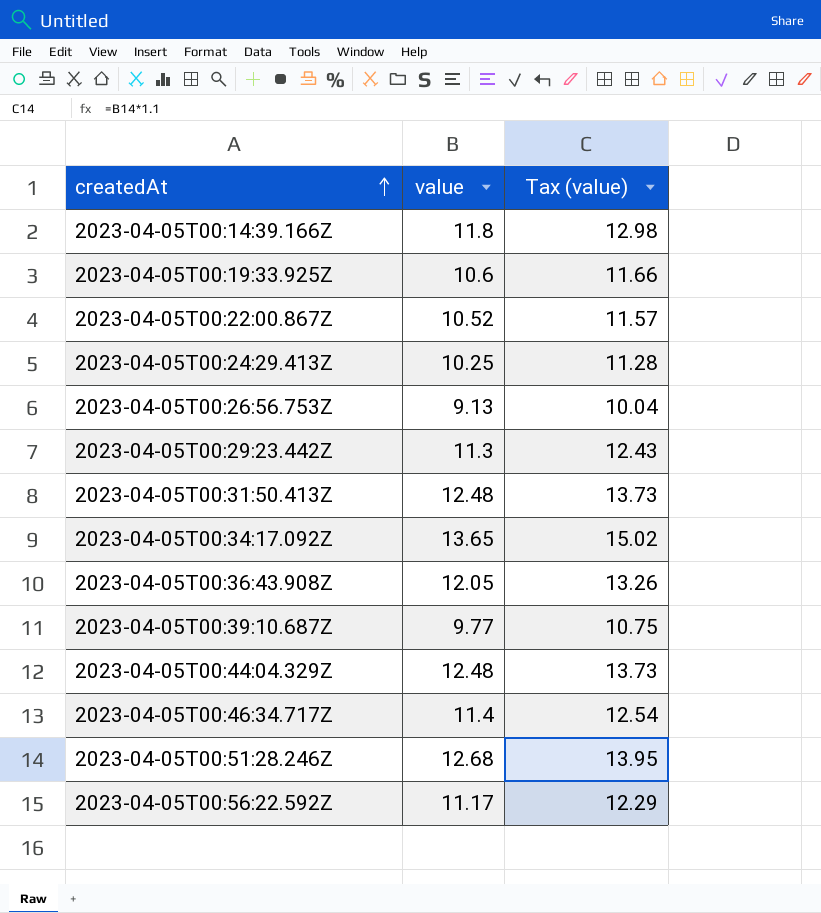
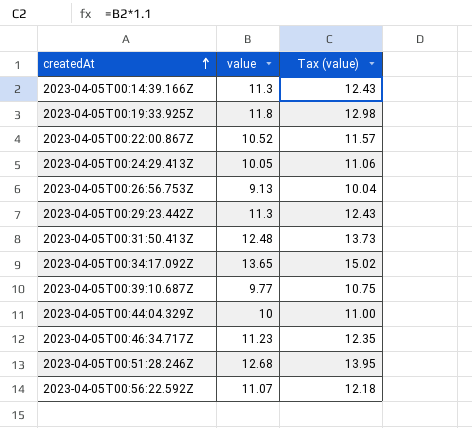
row 2023-04-05T00:36:43.908Z: 12.05 | 13.26 -> none
2023-04-05T00:14:39.166Z | value: 11.8 -> 11.3
2023-04-05T00:14:39.166Z | Tax (value): 12.98 -> 12.43
2023-04-05T00:19:33.925Z | value: 10.6 -> 11.8
2023-04-05T00:19:33.925Z | Tax (value): 11.66 -> 12.98
2023-04-05T00:24:29.413Z | value: 10.25 -> 10.05
2023-04-05T00:24:29.413Z | Tax (value): 11.28 -> 11.06
2023-04-05T00:44:04.329Z | value: 12.48 -> 10
2023-04-05T00:44:04.329Z | Tax (value): 13.73 -> 11.00
2023-04-05T00:46:34.717Z | value: 11.4 -> 11.23
2023-04-05T00:46:34.717Z | Tax (value): 12.54 -> 12.35
2023-04-05T00:56:22.592Z | value: 11.17 -> 11.07
2023-04-05T00:56:22.592Z | Tax (value): 12.29 -> 12.18

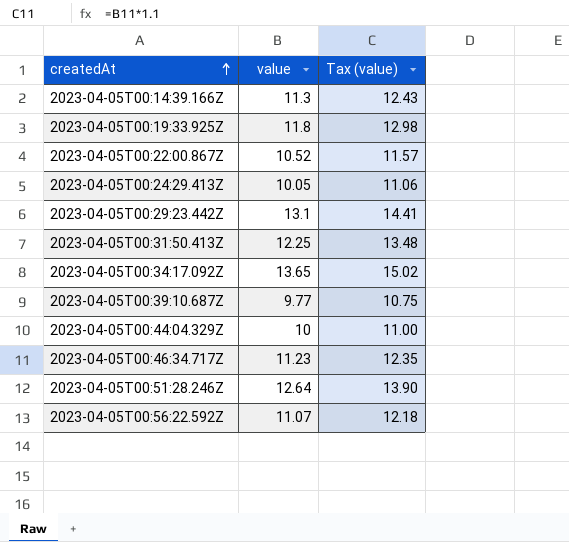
row 2023-04-05T00:26:56.753Z: 9.13 | 10.04 -> none
2023-04-05T00:29:23.442Z | value: 11.3 -> 13.1
2023-04-05T00:29:23.442Z | Tax (value): 12.43 -> 14.41
2023-04-05T00:31:50.413Z | value: 12.48 -> 12.25
2023-04-05T00:31:50.413Z | Tax (value): 13.73 -> 13.48
2023-04-05T00:51:28.246Z | value: 12.68 -> 12.64
2023-04-05T00:51:28.246Z | Tax (value): 13.95 -> 13.90

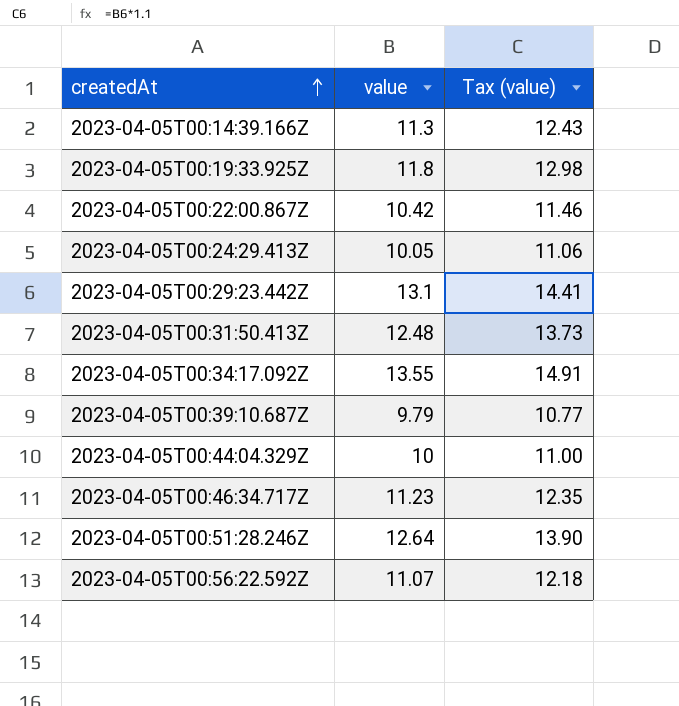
2023-04-05T00:22:00.867Z | value: 10.52 -> 10.42
2023-04-05T00:22:00.867Z | Tax (value): 11.57 -> 11.46
2023-04-05T00:31:50.413Z | value: 12.25 -> 12.48
2023-04-05T00:31:50.413Z | Tax (value): 13.48 -> 13.73
2023-04-05T00:34:17.092Z | value: 13.65 -> 13.55
2023-04-05T00:34:17.092Z | Tax (value): 15.02 -> 14.91
2023-04-05T00:39:10.687Z | value: 9.77 -> 9.79
2023-04-05T00:39:10.687Z | Tax (value): 10.75 -> 10.77

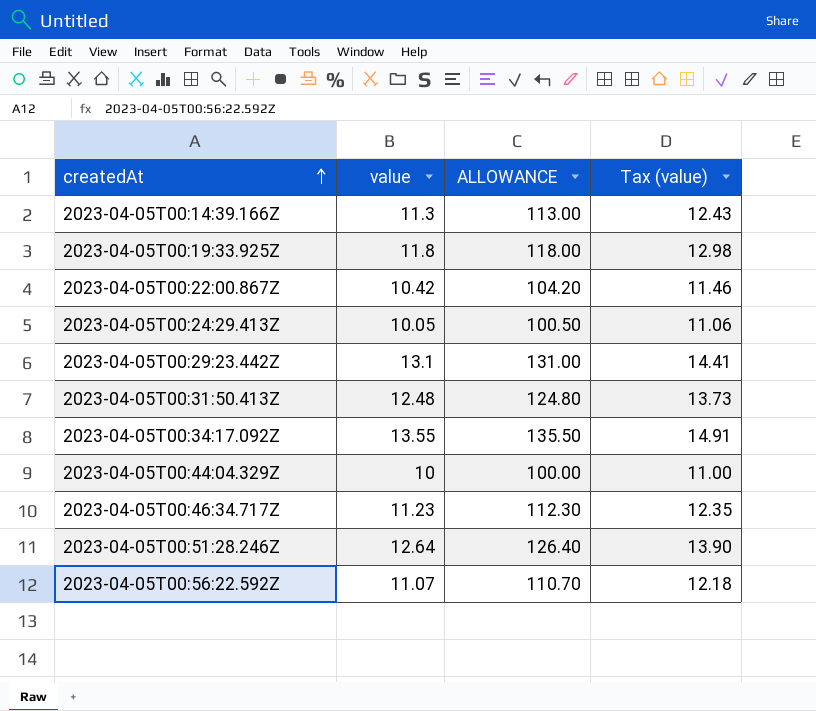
column ALLOWANCE | formula: none -> [value] * 10
row 2023-04-05T00:39:10.687Z: 9.79 | 10.77 -> none

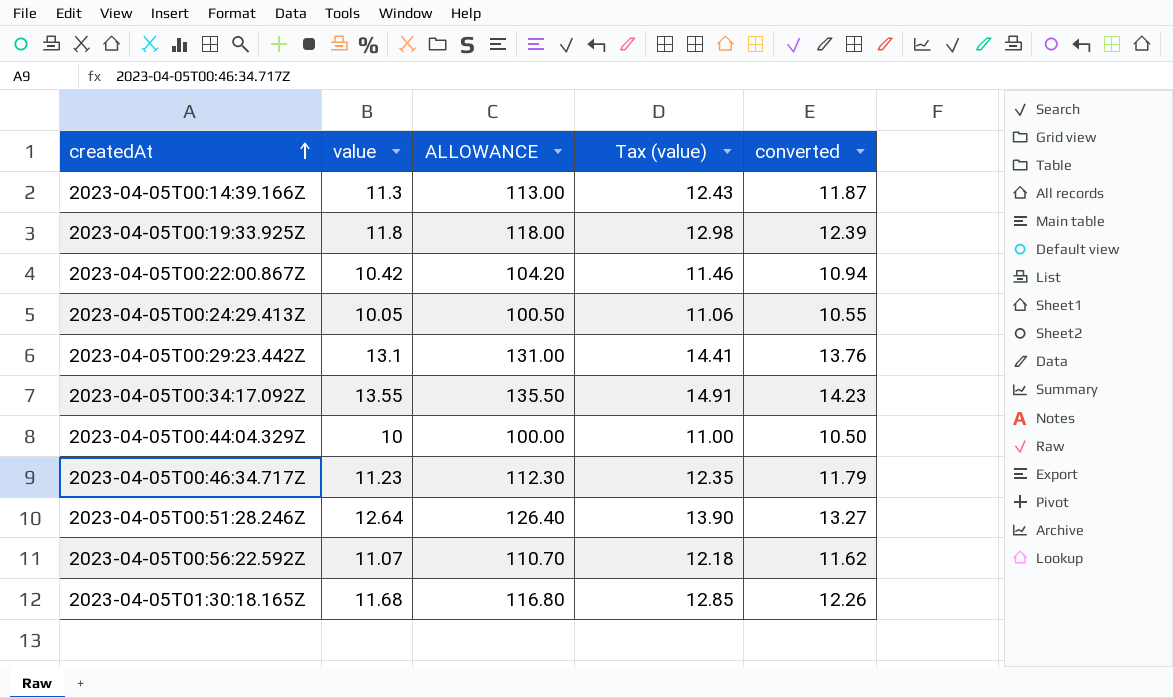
column converted | formula: none -> [value] * 1.05
row 2023-04-05T00:31:50.413Z: 12.48 | 124.80 | 13.73 -> none
row 2023-04-05T01:30:18.165Z: none -> 11.68 | 116.80 | 12.85 | 12.26

